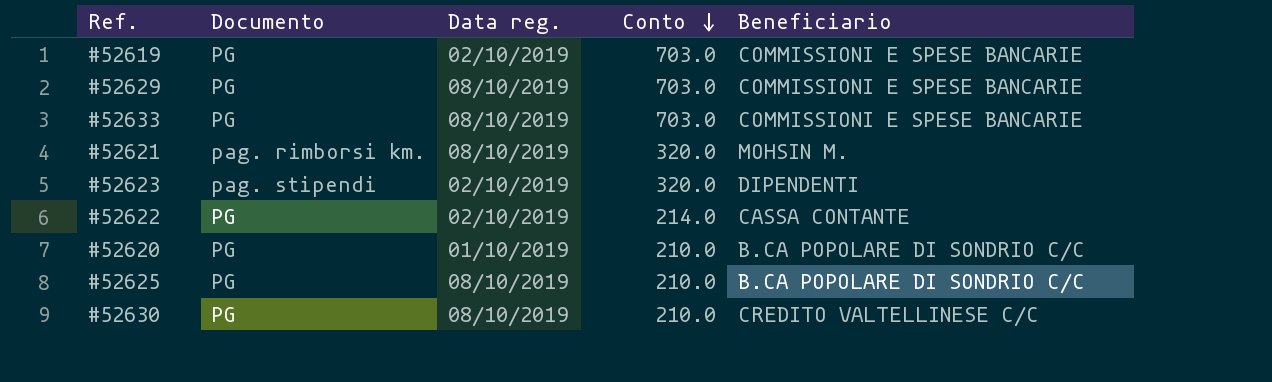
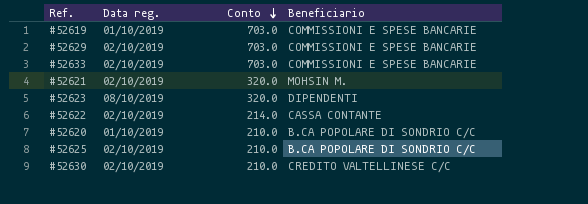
column Documento | position: 2 -> none
#52619 | Data reg.: 02/10/2019 -> 01/10/2019
#52629 | Data reg.: 08/10/2019 -> 02/10/2019
#52633 | Data reg.: 08/10/2019 -> 02/10/2019
#52621 | Data reg.: 08/10/2019 -> 02/10/2019
#52623 | Data reg.: 02/10/2019 -> 08/10/2019
#52625 | Data reg.: 08/10/2019 -> 02/10/2019
#52630 | Data reg.: 08/10/2019 -> 02/10/2019

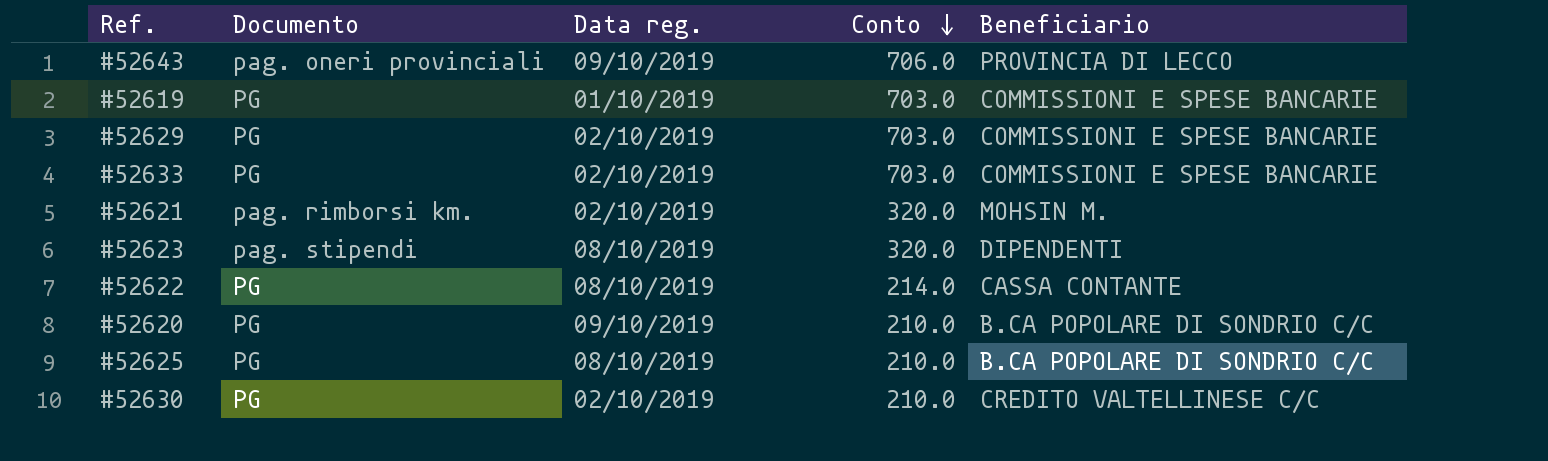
column Documento | position: none -> 2
row #52643: none -> pag. oneri provinciali | 09/10/2019 | 706.0 | PROVINCIA DI LECCO
#52622 | Data reg.: 02/10/2019 -> 08/10/2019
#52620 | Data reg.: 01/10/2019 -> 09/10/2019
#52625 | Data reg.: 02/10/2019 -> 08/10/2019

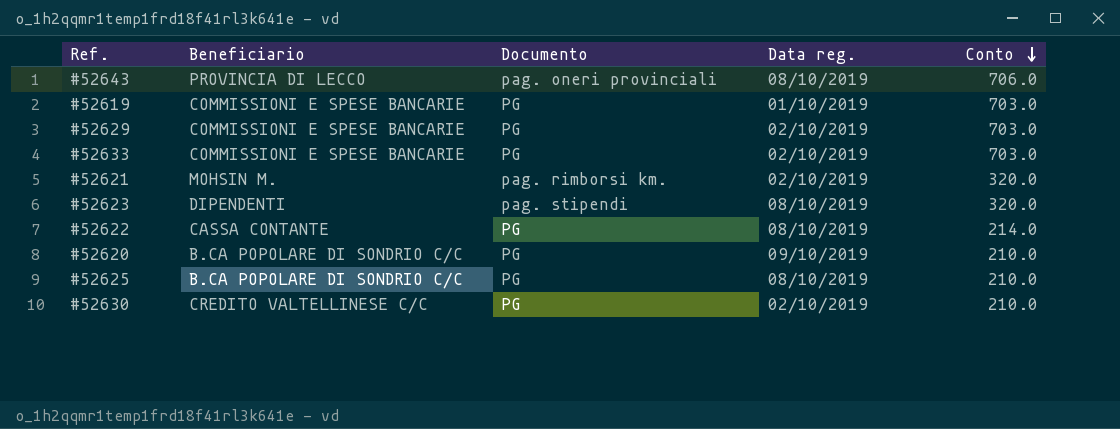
column Beneficiario | position: 5 -> 2
#52643 | Data reg.: 09/10/2019 -> 08/10/2019

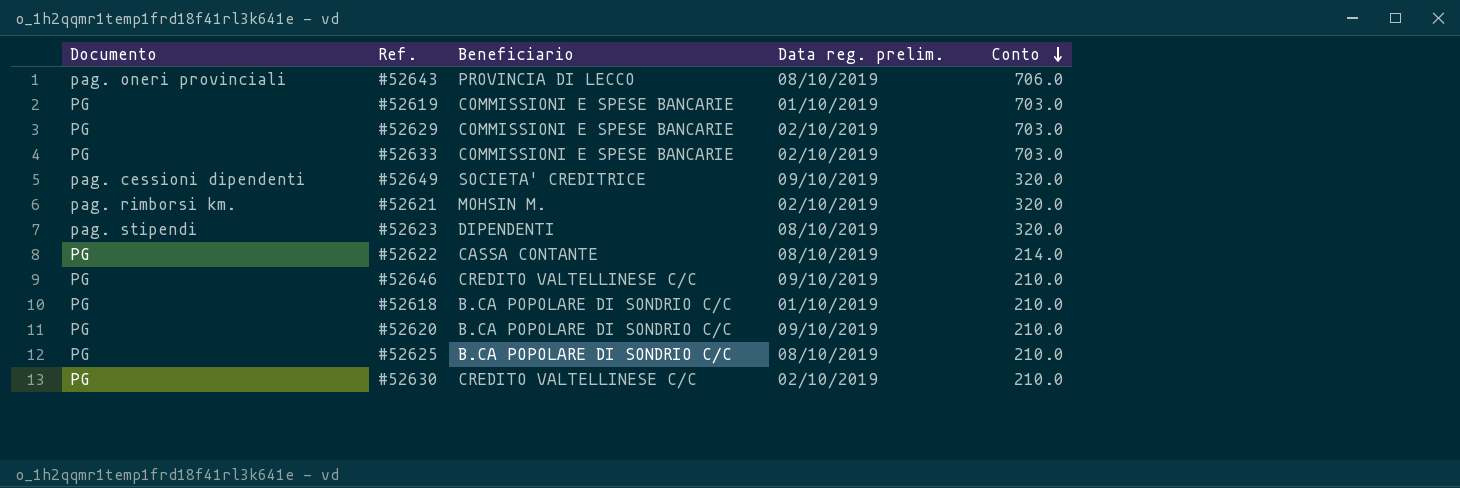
column Documento | position: 3 -> 1
column name: Data reg. -> Data reg. prelim.
row #52649: none -> pag. cessioni dipendenti | SOCIETA' CREDITRICE | 09/10/2019 | 320.0
row #52646: none -> PG | CREDITO VALTELLINESE C/C | 09/10/2019 | 210.0
row #52618: none -> PG | B.CA POPOLARE DI SONDRIO C/C | 01/10/2019 | 210.0

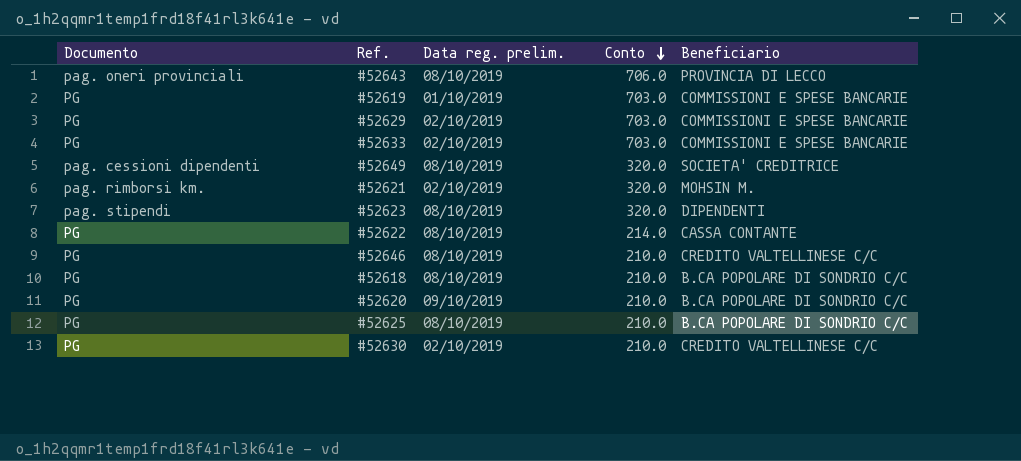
column Beneficiario | position: 3 -> 5
#52649 | Data reg. prelim.: 09/10/2019 -> 08/10/2019
#52646 | Data reg. prelim.: 09/10/2019 -> 08/10/2019
#52618 | Data reg. prelim.: 01/10/2019 -> 08/10/2019

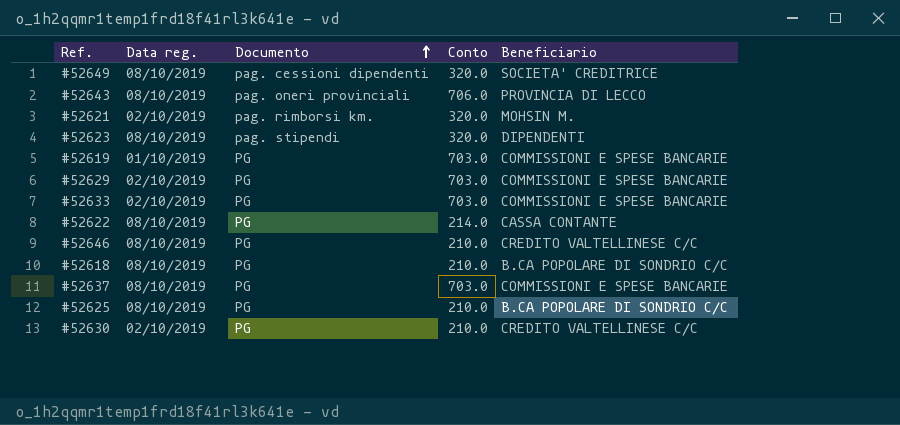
row order: Conto descending -> Documento ascending
column name: Data reg. prelim. -> Data reg.
column Documento | position: 1 -> 3
row #52620: PG | 09/10/2019 | 210.0 | B.CA POPOLARE DI SONDRIO C/C -> none
row #52637: none -> 08/10/2019 | PG | 703.0 | COMMISSIONI E SPESE BANCARIE

